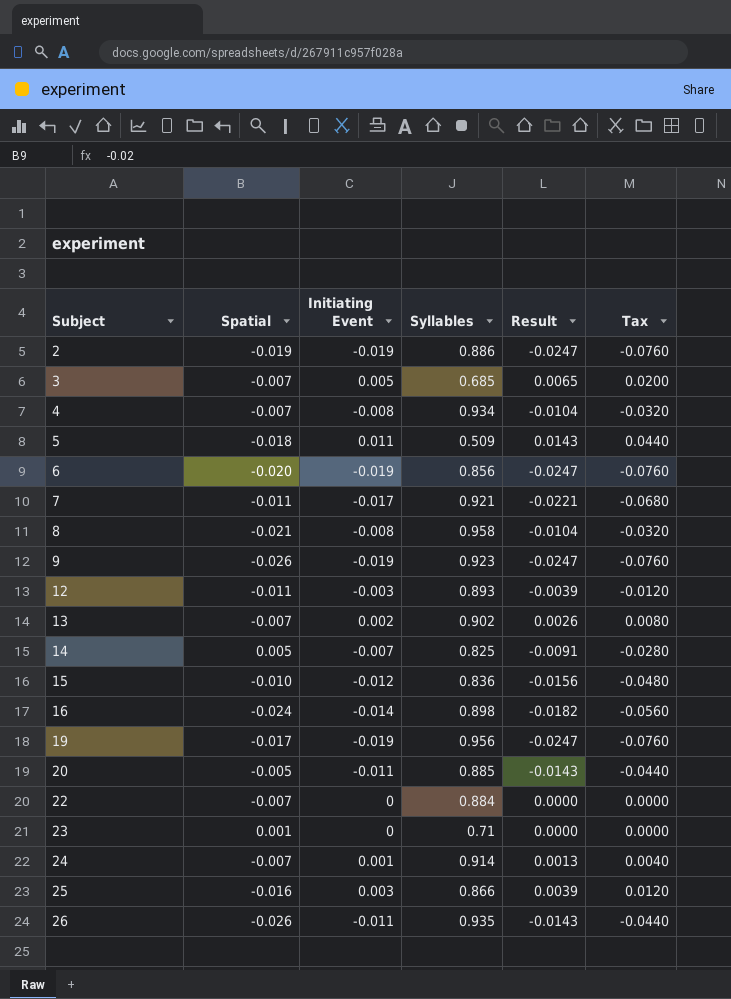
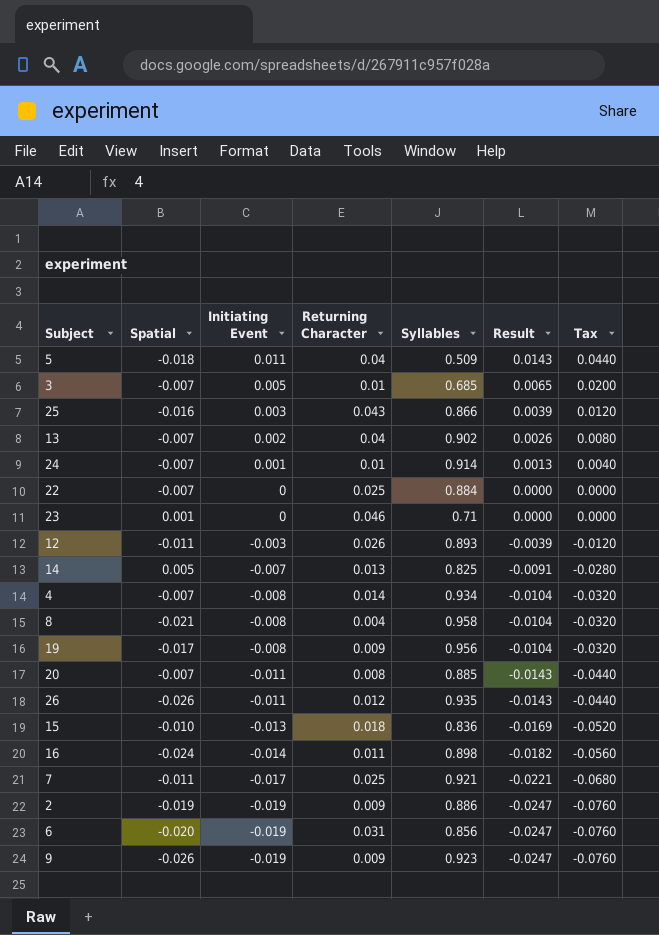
row order: Subject ascending -> Initiating Event descending
column Returning Character | position: none -> 4
19 | Initiating Event: -0.019 -> -0.008
19 | Result: -0.0247 -> -0.0104
19 | Tax: -0.0760 -> -0.0320
20 | Spatial: -0.005 -> -0.007
15 | Initiating Event: -0.012 -> -0.013
15 | Result: -0.0156 -> -0.0169
15 | Tax: -0.0480 -> -0.0520

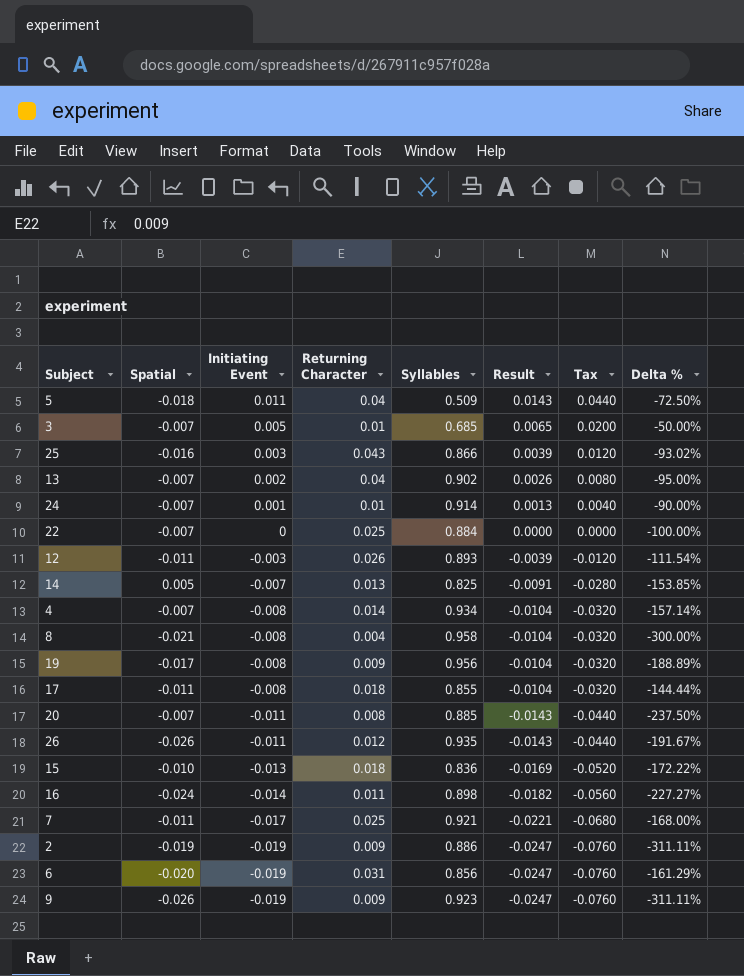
column Delta % | formula: none -> ([Initiating Event] - [Returning Character]) / [Returning Character]
row 23: 0.001 | 0 | 0.046 | 0.71 | 0.0000 | 0.0000 -> none
row 17: none -> -0.011 | -0.008 | 0.018 | 0.855 | -0.0104 | -0.0320 | -144.44%

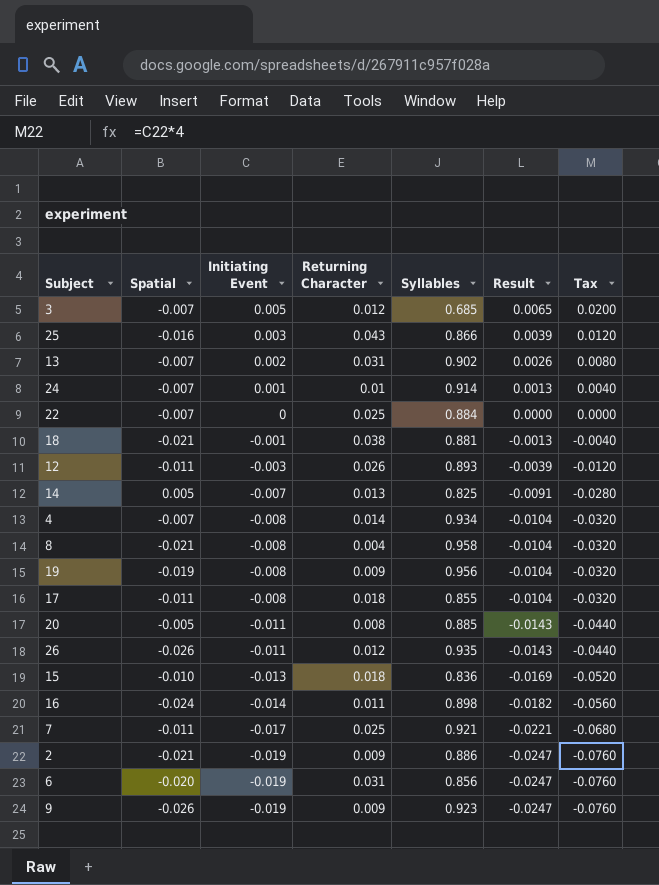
column Delta % | formula: ([Initiating Event] - [Returning Character]) / [Returning Character] -> none
row 5: -0.018 | 0.011 | 0.04 | 0.509 | 0.0143 | 0.0440 | -72.50% -> none
3 | Returning Character: 0.01 -> 0.012
13 | Returning Character: 0.04 -> 0.031
row 18: none -> -0.021 | -0.001 | 0.038 | 0.881 | -0.0013 | -0.0040
19 | Spatial: -0.017 -> -0.019
20 | Spatial: -0.007 -> -0.005
2 | Spatial: -0.019 -> -0.021

